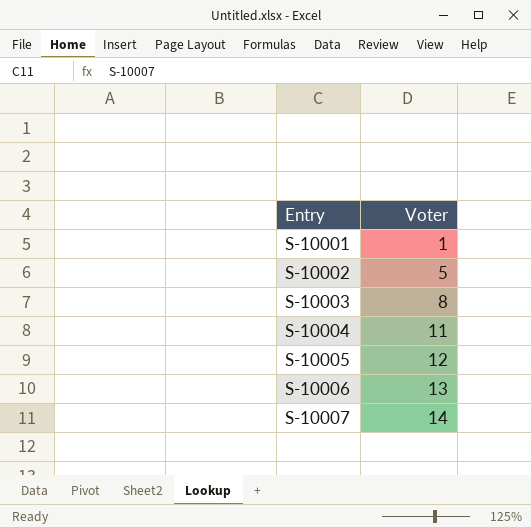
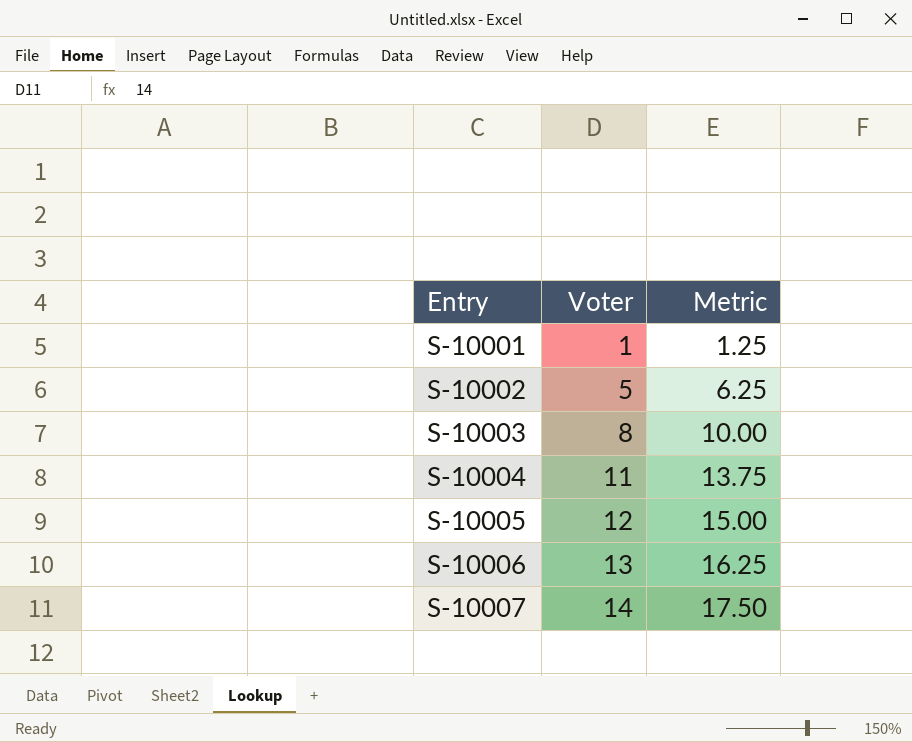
column Metric | formula: none -> [Voter] * 1.25

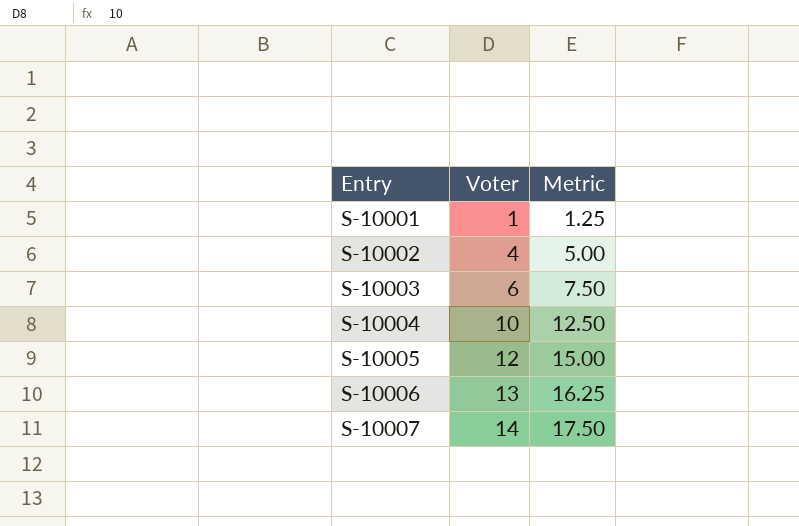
S-10002 | Voter: 5 -> 4
S-10002 | Metric: 6.25 -> 5.00
S-10003 | Voter: 8 -> 6
S-10003 | Metric: 10.00 -> 7.50
S-10004 | Voter: 11 -> 10
S-10004 | Metric: 13.75 -> 12.50

